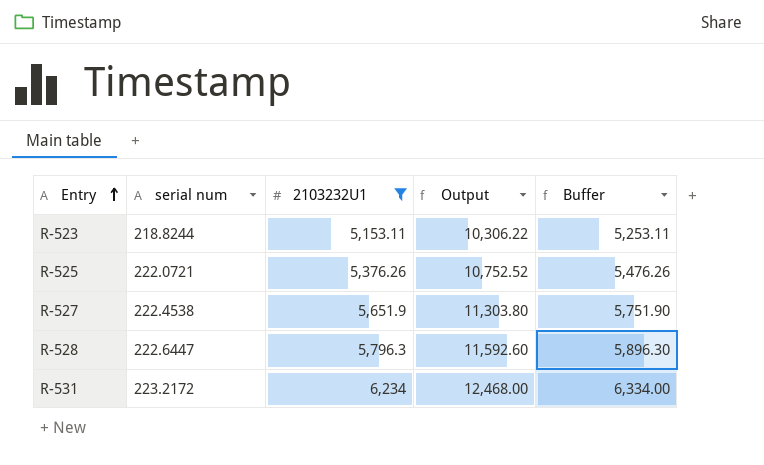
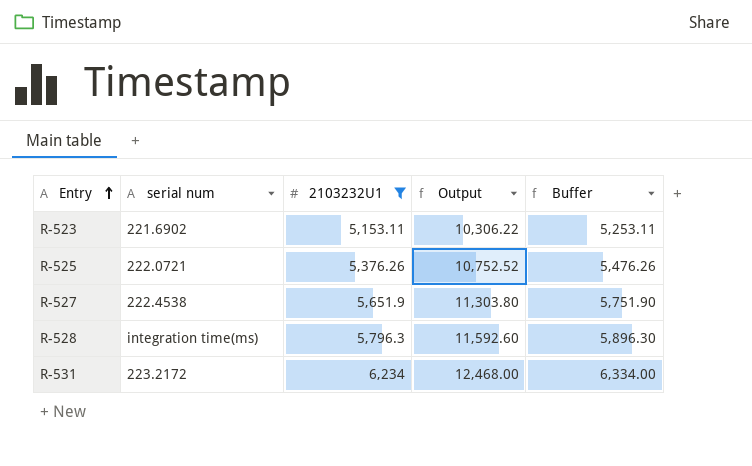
R-523 | serial num: 218.8244 -> 221.6902
R-528 | serial num: 222.6447 -> integration time(ms)

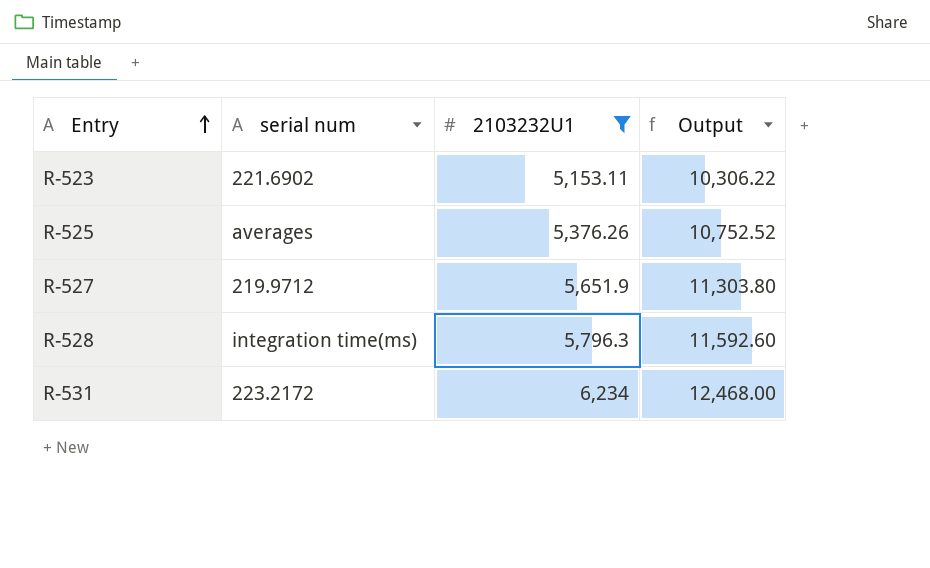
column Buffer | formula: [2103232U1] + 100 -> none
R-525 | serial num: 222.0721 -> averages
R-527 | serial num: 222.4538 -> 219.9712

